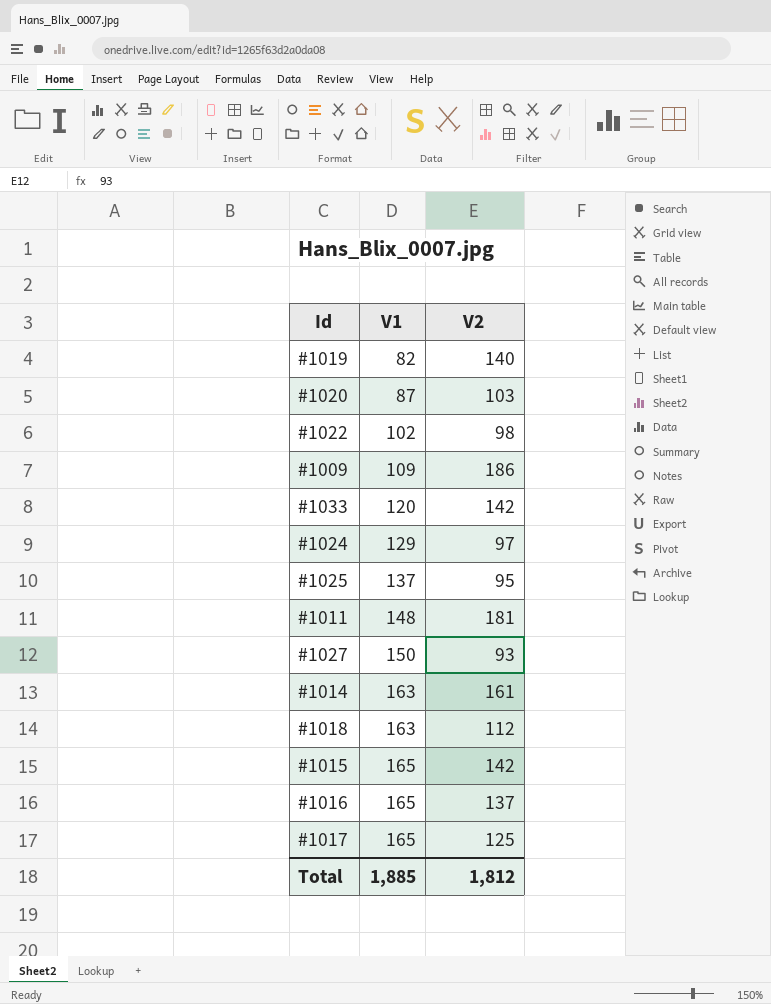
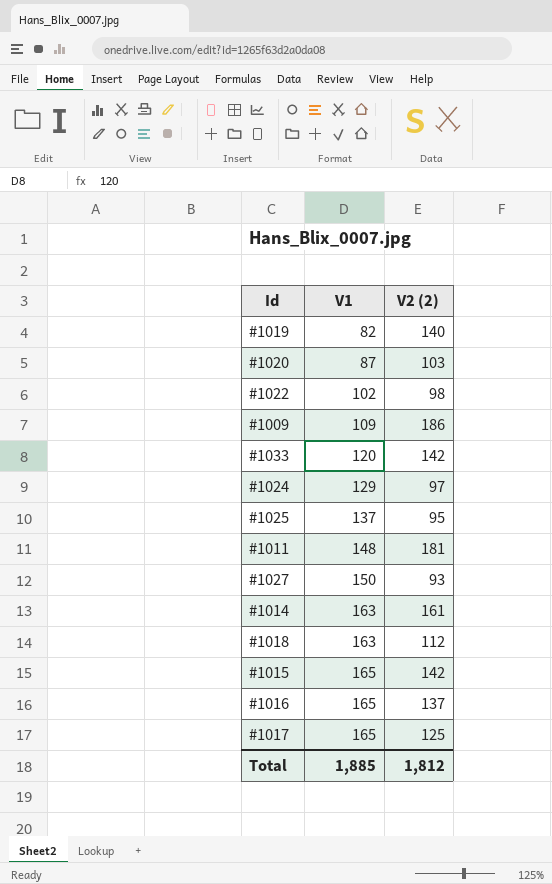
column name: V2 -> V2 (2)

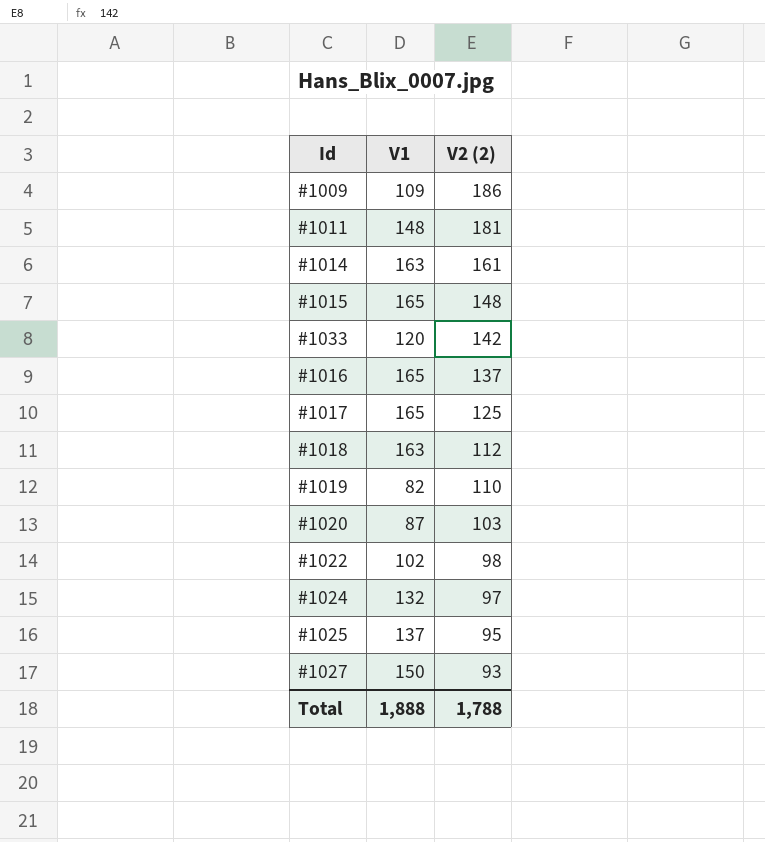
row order: V1 ascending -> V2 (2) descending
#1015 | V2 (2): 142 -> 148
#1019 | V2 (2): 140 -> 110
#1024 | V1: 129 -> 132
Total | V1: 1,885 -> 1,888
Total | V2 (2): 1,812 -> 1,788

